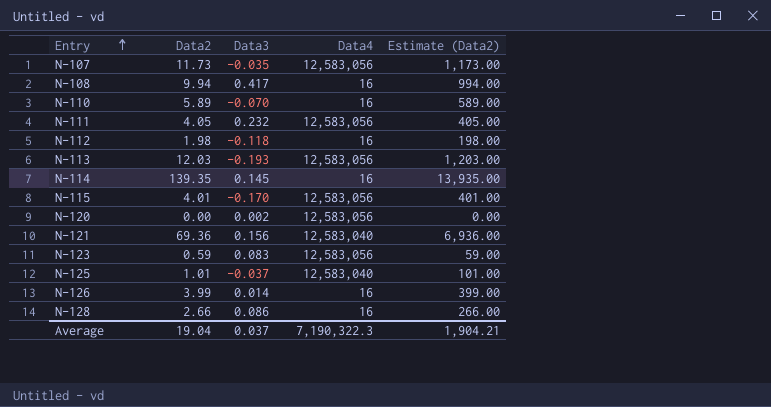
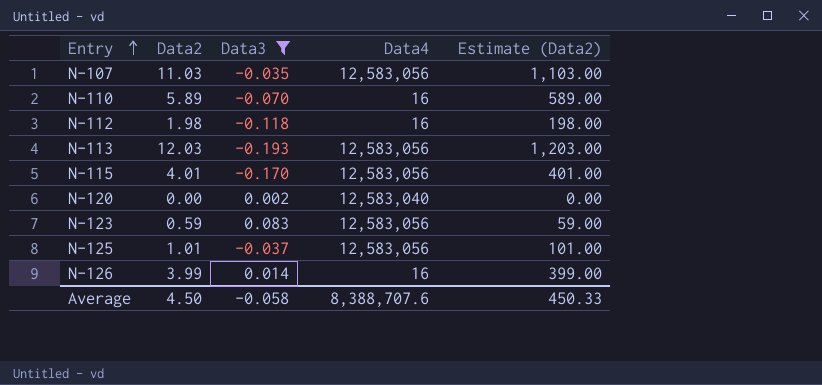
filter: none -> Data3 <= 0.083
N-107 | Data2: 11.73 -> 11.03
N-107 | Estimate (Data2): 1,173.00 -> 1,103.00
N-120 | Data4: 12,583,056 -> 12,583,040
N-125 | Data4: 12,583,040 -> 12,583,056
Average | Data2: 19.04 -> 4.50
Average | Data3: 0.037 -> -0.058
Average | Data4: 7,190,322.3 -> 8,388,707.6
Average | Estimate (Data2): 1,904.21 -> 450.33

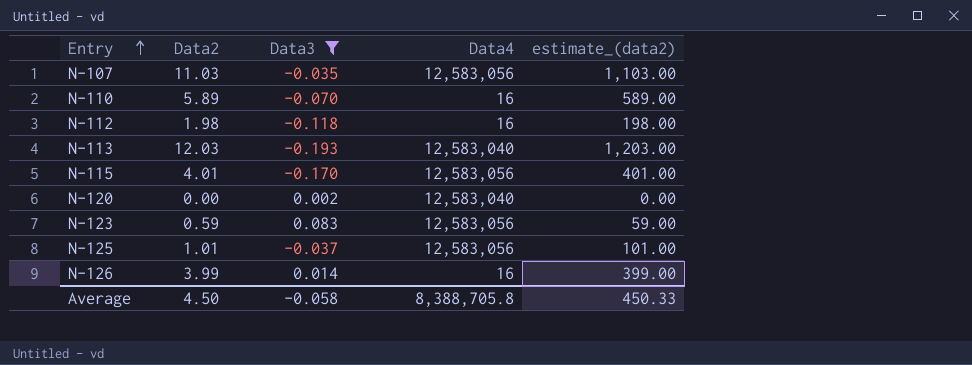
column name: Estimate (Data2) -> estimate_(data2)
N-113 | Data4: 12,583,056 -> 12,583,040
Average | Data4: 8,388,707.6 -> 8,388,705.8

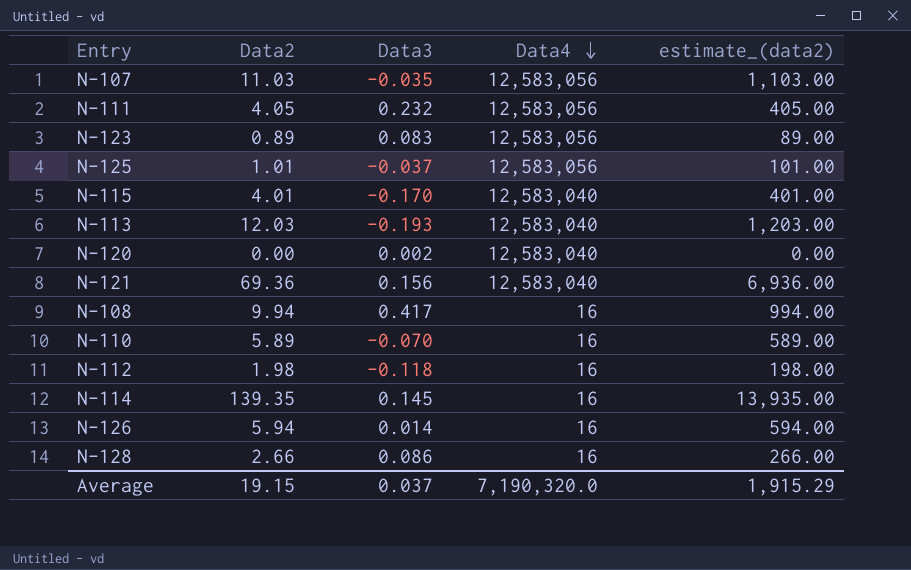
filter: Data3 <= 0.083 -> none
row order: Entry ascending -> Data4 descending
N-123 | Data2: 0.59 -> 0.89
N-123 | estimate_(data2): 59.00 -> 89.00
N-115 | Data4: 12,583,056 -> 12,583,040
N-126 | Data2: 3.99 -> 5.94
N-126 | estimate_(data2): 399.00 -> 594.00
Average | Data2: 4.50 -> 19.15
Average | Data3: -0.058 -> 0.037
Average | Data4: 8,388,705.8 -> 7,190,320.0
Average | estimate_(data2): 450.33 -> 1,915.29

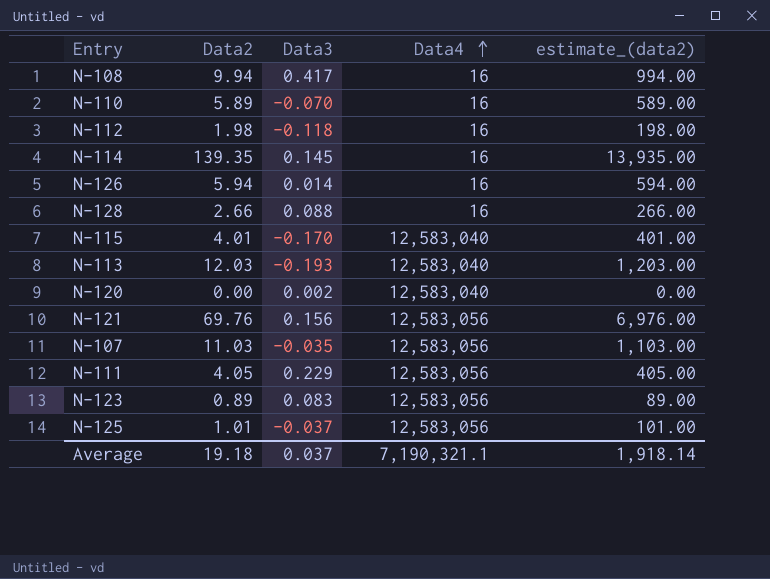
row order: Data4 descending -> Data4 ascending
N-128 | Data3: 0.086 -> 0.088
N-121 | Data2: 69.36 -> 69.76
N-121 | Data4: 12,583,040 -> 12,583,056
N-121 | estimate_(data2): 6,936.00 -> 6,976.00
N-111 | Data3: 0.232 -> 0.229
Average | Data2: 19.15 -> 19.18
Average | Data4: 7,190,320.0 -> 7,190,321.1
Average | estimate_(data2): 1,915.29 -> 1,918.14

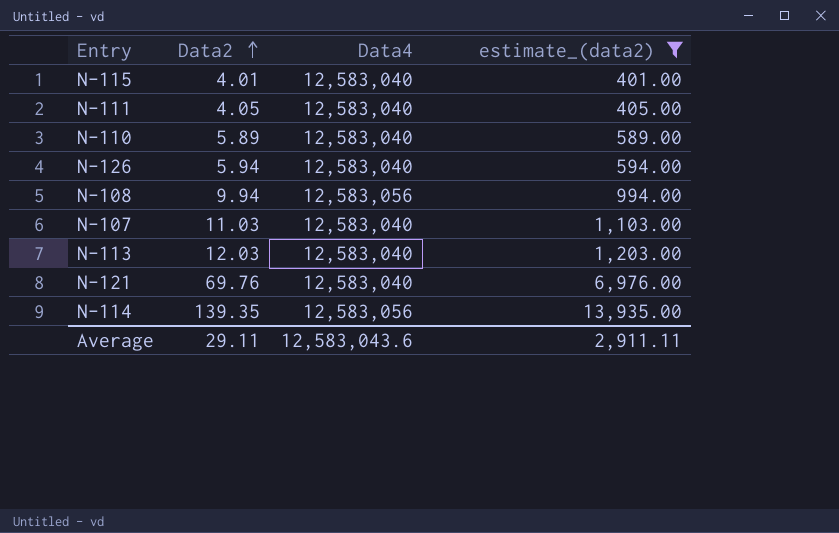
filter: none -> estimate_(data2) >= 401.00
row order: Data4 ascending -> Data2 ascending
column Data3 | position: 3 -> none
N-111 | Data4: 12,583,056 -> 12,583,040
N-110 | Data4: 16 -> 12,583,040
N-126 | Data4: 16 -> 12,583,040
N-108 | Data4: 16 -> 12,583,056
N-107 | Data4: 12,583,056 -> 12,583,040
N-121 | Data4: 12,583,056 -> 12,583,040
N-114 | Data4: 16 -> 12,583,056
Average | Data2: 19.18 -> 29.11
Average | Data4: 7,190,321.1 -> 12,583,043.6
Average | estimate_(data2): 1,918.14 -> 2,911.11

